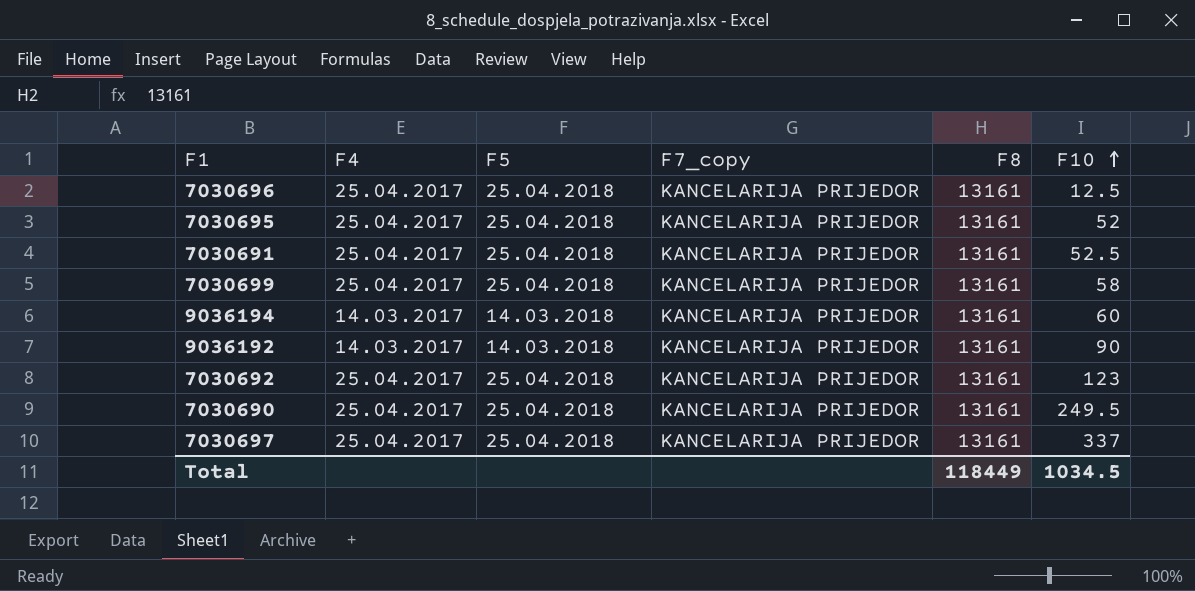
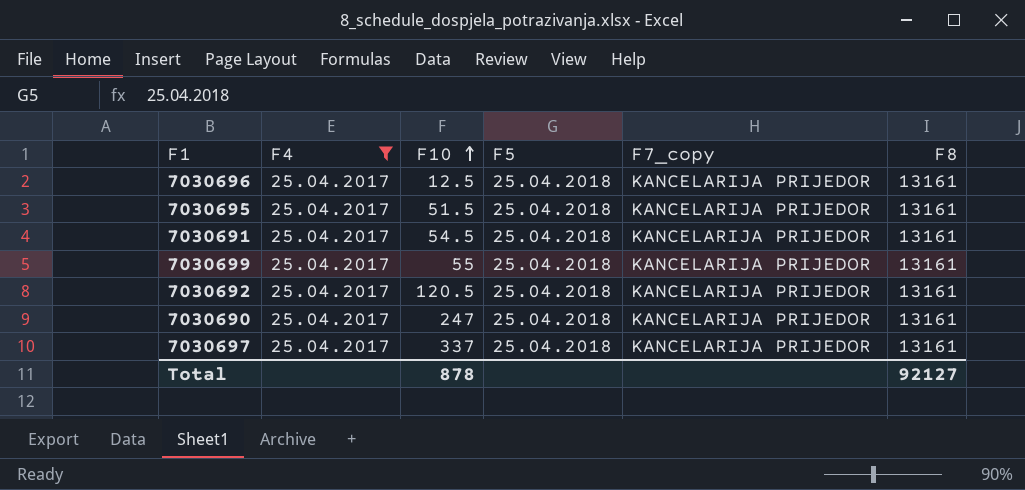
filter: none -> F4 = 25.04.2017
column F10 | position: 6 -> 3
7030695 | F10: 52 -> 51.5
7030691 | F10: 52.5 -> 54.5
7030699 | F10: 58 -> 55
7030692 | F10: 123 -> 120.5
7030690 | F10: 249.5 -> 247
Total | F10: 1034.5 -> 878
Total | F8: 118449 -> 92127

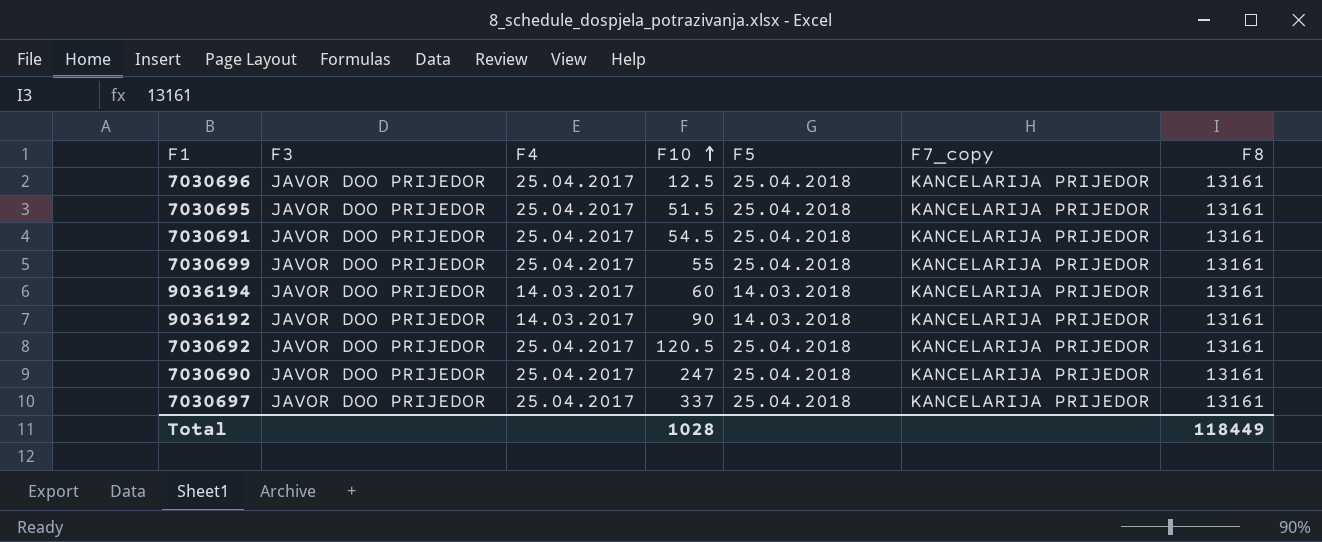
filter: F4 = 25.04.2017 -> none
column F3 | position: none -> 2
Total | F10: 878 -> 1028
Total | F8: 92127 -> 118449

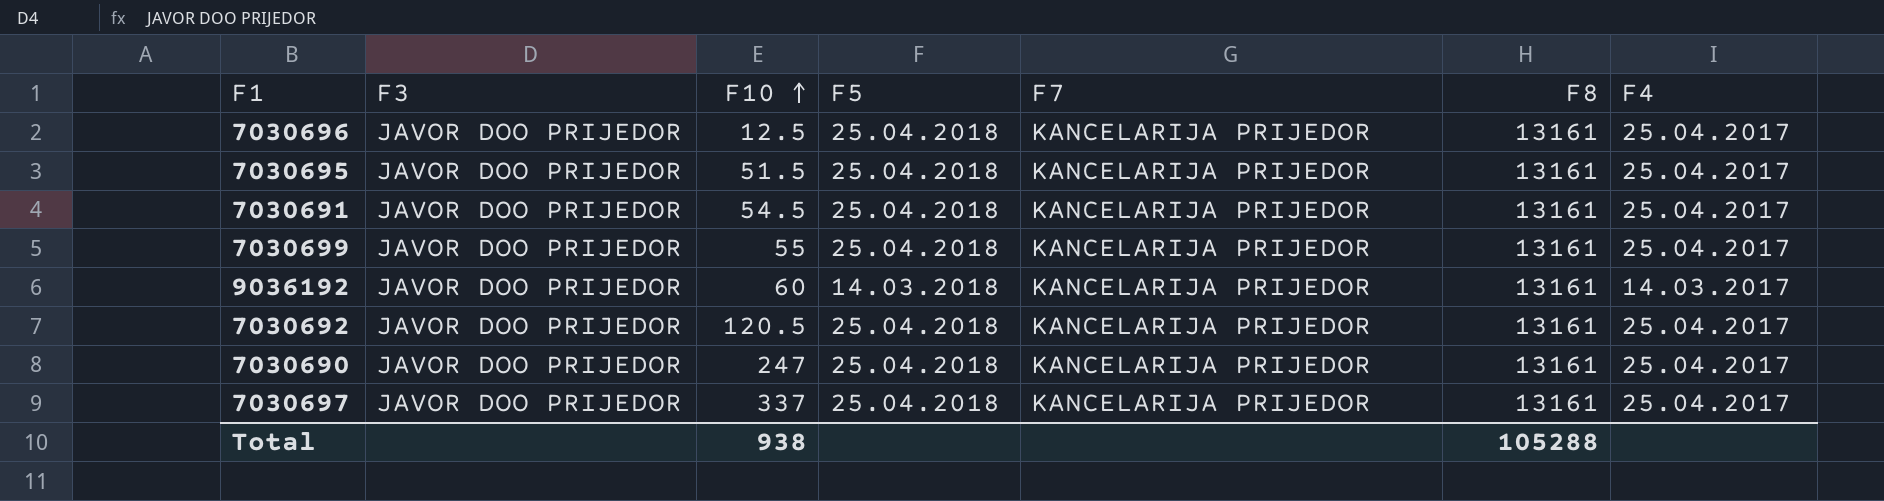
column name: F7_copy -> F7
column F4 | position: 3 -> 7
row 9036194: JAVOR DOO PRIJEDOR | 14.03.2017 | 60 | 14.03.2018 | KANCELARIJA PRIJEDOR | 13161 -> none
9036192 | F10: 90 -> 60
Total | F10: 1028 -> 938
Total | F8: 118449 -> 105288

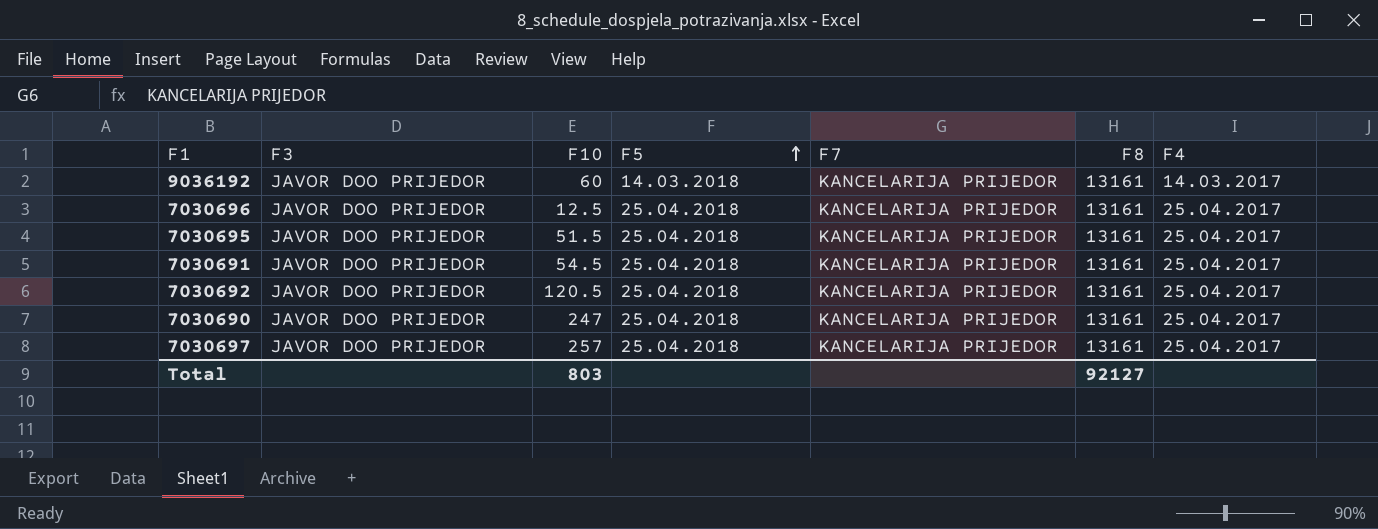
row order: F10 ascending -> F5 ascending
row 7030699: JAVOR DOO PRIJEDOR | 55 | 25.04.2018 | KANCELARIJA PRIJEDOR | 13161 | 25.04.2017 -> none
7030697 | F10: 337 -> 257
Total | F10: 938 -> 803
Total | F8: 105288 -> 92127

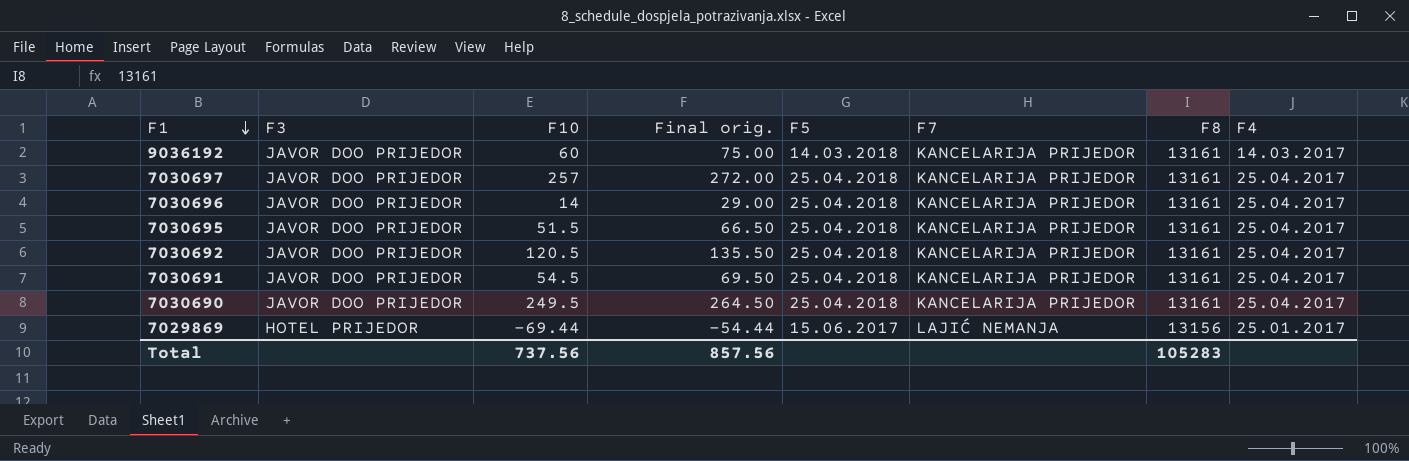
row order: F5 ascending -> F1 descending
column Final orig. | formula: none -> [F10] + 15
7030696 | F10: 12.5 -> 14
7030690 | F10: 247 -> 249.5
row 7029869: none -> HOTEL PRIJEDOR | -69.44 | -54.44 | 15.06.2017 | LAJIĆ NEMANJA | 13156 | 25.01.2017
Total | F10: 803 -> 737.56
Total | F8: 92127 -> 105283

